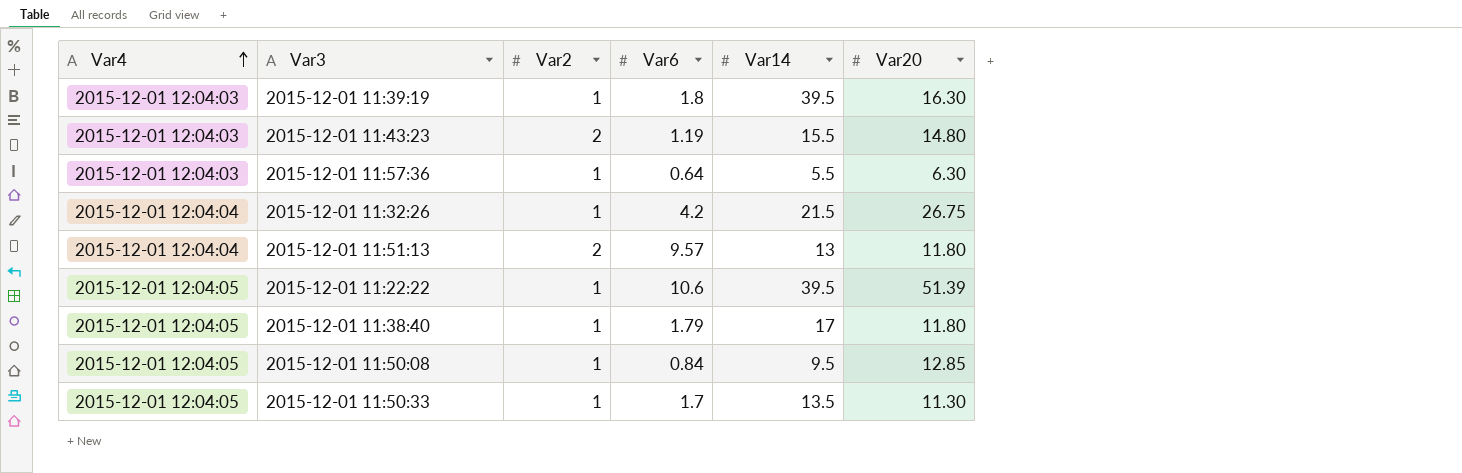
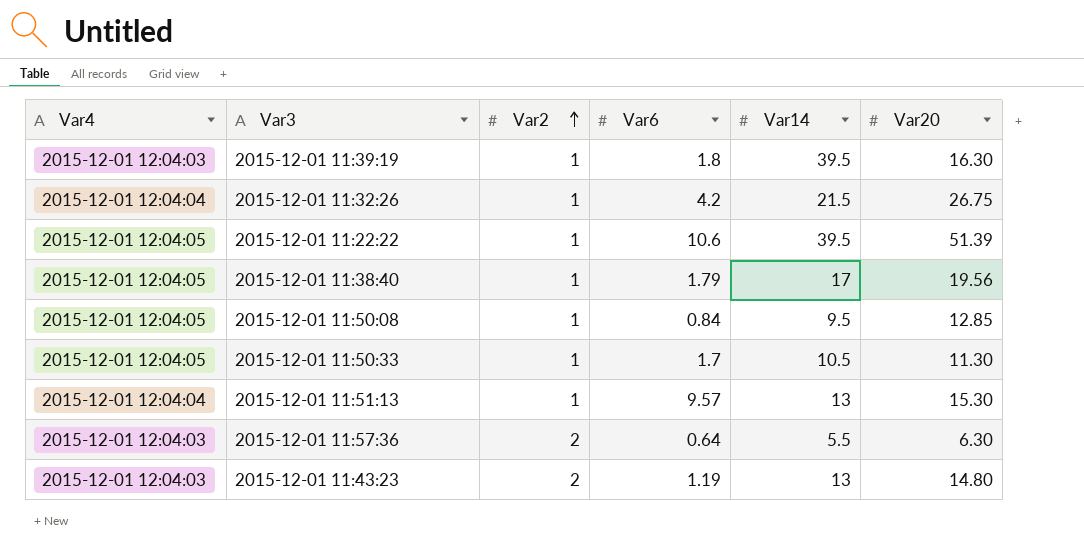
row order: Var4 ascending -> Var2 ascending
2015-12-01 11:38:40 | Var20: 11.80 -> 19.56
2015-12-01 11:50:33 | Var14: 13.5 -> 10.5
2015-12-01 11:51:13 | Var2: 2 -> 1
2015-12-01 11:51:13 | Var20: 11.80 -> 15.30
2015-12-01 11:57:36 | Var2: 1 -> 2
2015-12-01 11:43:23 | Var14: 15.5 -> 13

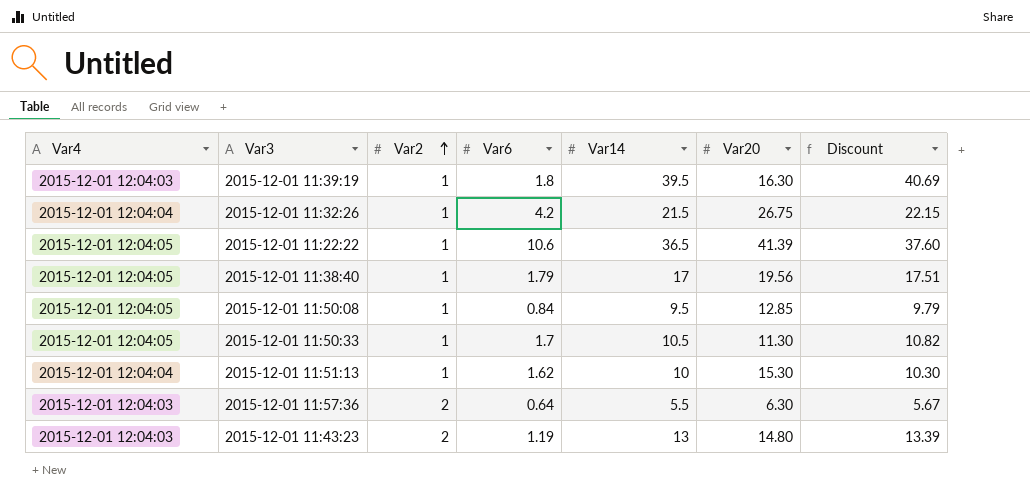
column Discount | formula: none -> [Var14] * 1.03
2015-12-01 11:22:22 | Var14: 39.5 -> 36.5
2015-12-01 11:22:22 | Var20: 51.39 -> 41.39
2015-12-01 11:51:13 | Var6: 9.57 -> 1.62
2015-12-01 11:51:13 | Var14: 13 -> 10

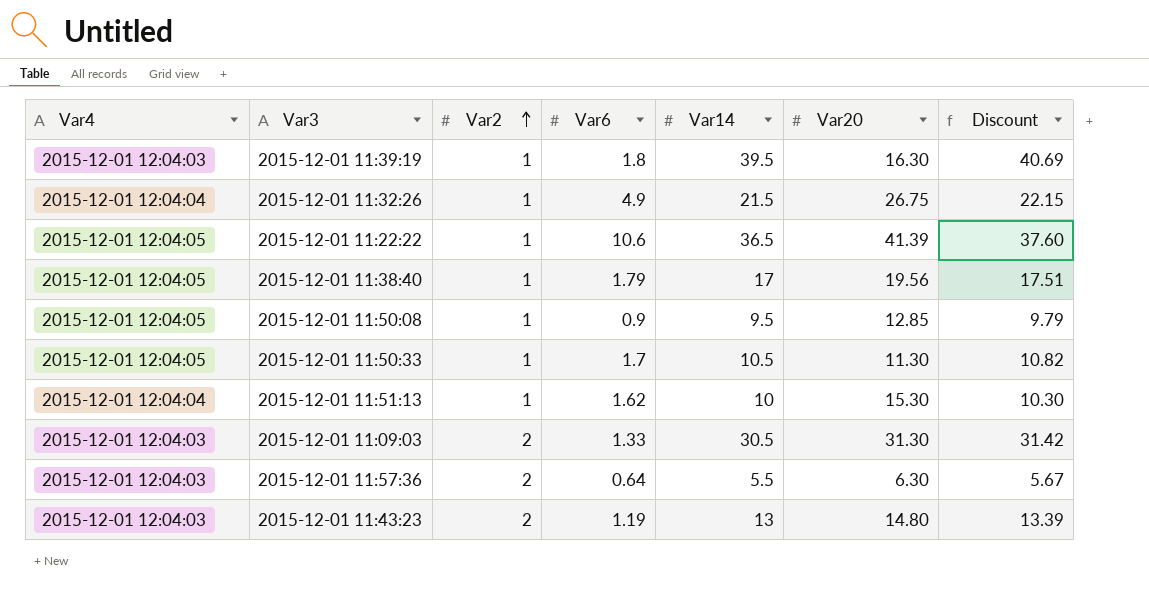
2015-12-01 11:32:26 | Var6: 4.2 -> 4.9
2015-12-01 11:50:08 | Var6: 0.84 -> 0.9
row 2015-12-01 11:09:03: none -> 2015-12-01 12:04:03 | 2 | 1.33 | 30.5 | 31.30 | 31.42

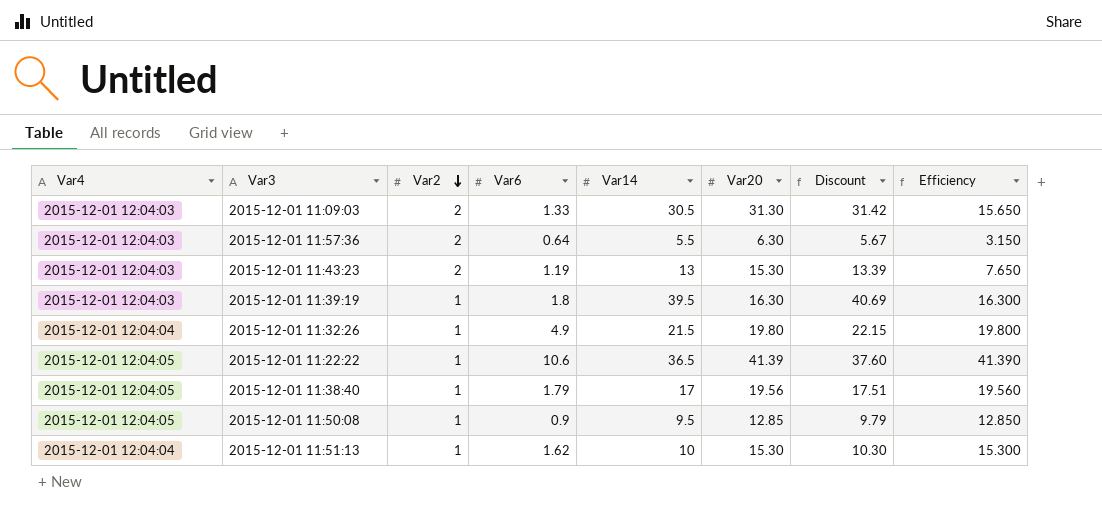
row order: Var2 ascending -> Var2 descending
column Efficiency | formula: none -> [Var20] / [Var2]
row 2015-12-01 11:50:33: 2015-12-01 12:04:05 | 1 | 1.7 | 10.5 | 11.30 | 10.82 -> none
2015-12-01 11:43:23 | Var20: 14.80 -> 15.30
2015-12-01 11:32:26 | Var20: 26.75 -> 19.80

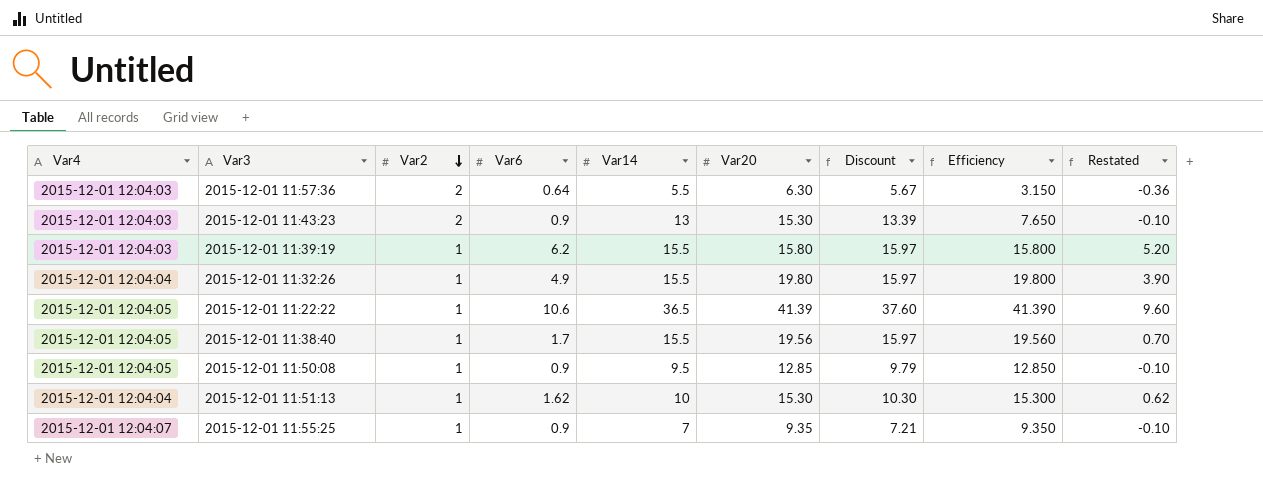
column Restated | formula: none -> [Var6] - 1
row 2015-12-01 11:09:03: 2015-12-01 12:04:03 | 2 | 1.33 | 30.5 | 31.30 | 31.42 | 15.650 -> none
2015-12-01 11:43:23 | Var6: 1.19 -> 0.9
2015-12-01 11:39:19 | Var6: 1.8 -> 6.2
2015-12-01 11:39:19 | Var14: 39.5 -> 15.5
2015-12-01 11:39:19 | Var20: 16.30 -> 15.80
2015-12-01 11:39:19 | Discount: 40.69 -> 15.97
2015-12-01 11:39:19 | Efficiency: 16.300 -> 15.800
2015-12-01 11:32:26 | Var14: 21.5 -> 15.5
2015-12-01 11:32:26 | Discount: 22.15 -> 15.97
2015-12-01 11:38:40 | Var6: 1.79 -> 1.7
2015-12-01 11:38:40 | Var14: 17 -> 15.5
2015-12-01 11:38:40 | Discount: 17.51 -> 15.97
row 2015-12-01 11:55:25: none -> 2015-12-01 12:04:07 | 1 | 0.9 | 7 | 9.35 | 7.21 | 9.350 | -0.10

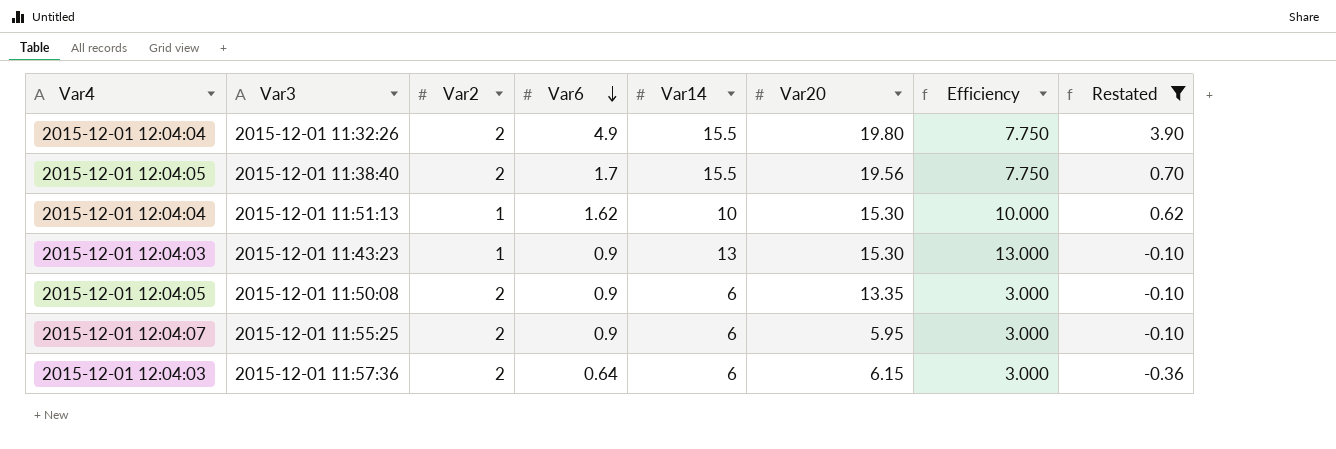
filter: none -> Restated <= 3.90
row order: Var2 descending -> Var6 descending
column Discount | formula: [Var14] * 1.03 -> none
column Efficiency | formula: [Var20] / [Var2] -> [Var14] / [Var2]
2015-12-01 11:32:26 | Var2: 1 -> 2
2015-12-01 11:38:40 | Var2: 1 -> 2
2015-12-01 11:43:23 | Var2: 2 -> 1
2015-12-01 11:50:08 | Var2: 1 -> 2
2015-12-01 11:50:08 | Var14: 9.5 -> 6
2015-12-01 11:50:08 | Var20: 12.85 -> 13.35
2015-12-01 11:55:25 | Var2: 1 -> 2
2015-12-01 11:55:25 | Var14: 7 -> 6
2015-12-01 11:55:25 | Var20: 9.35 -> 5.95
2015-12-01 11:57:36 | Var14: 5.5 -> 6
2015-12-01 11:57:36 | Var20: 6.30 -> 6.15

